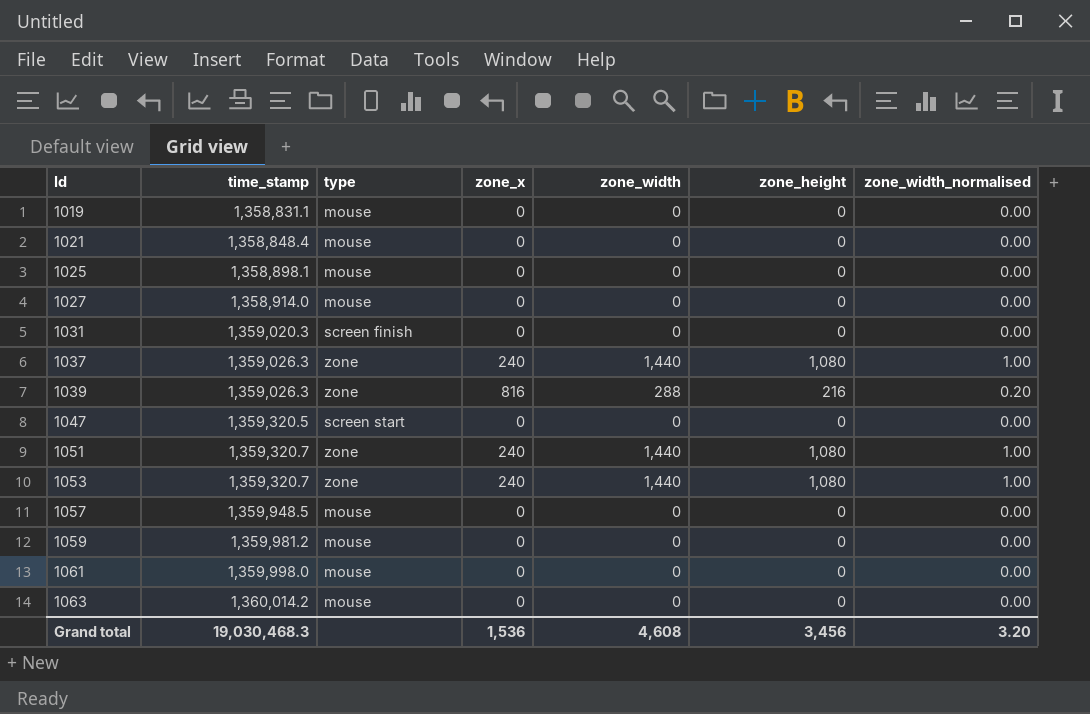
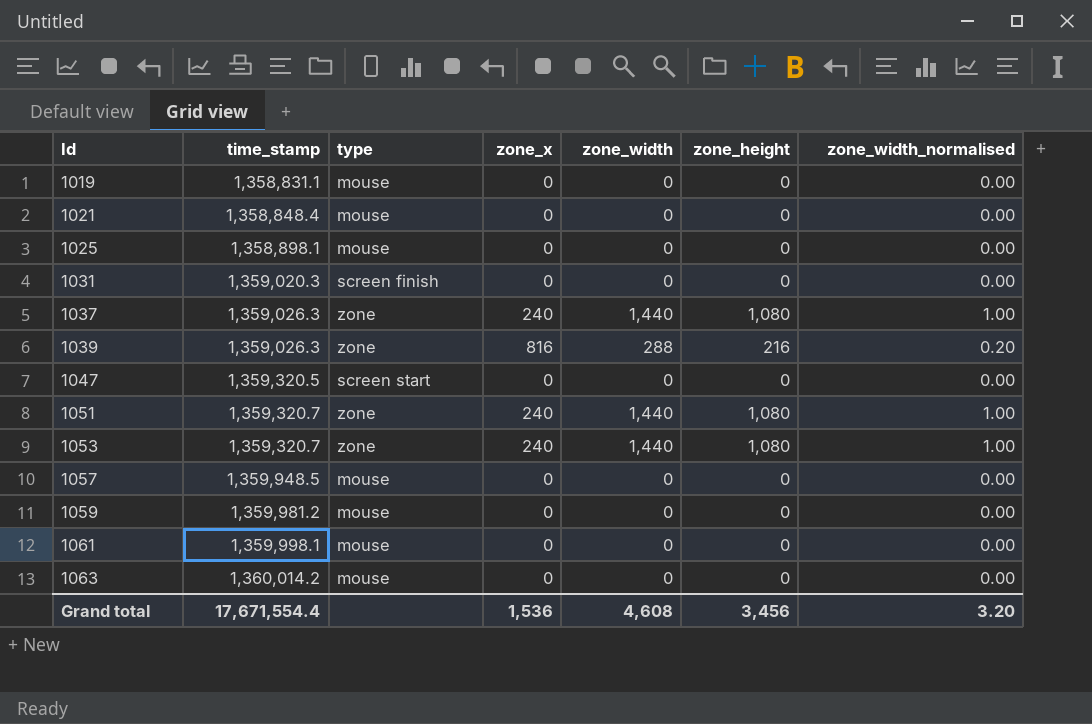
row 1027: 1,358,914.0 | mouse | 0 | 0 | 0 | 0.00 -> none
1061 | time_stamp: 1,359,998.0 -> 1,359,998.1
Grand total | time_stamp: 19,030,468.3 -> 17,671,554.4

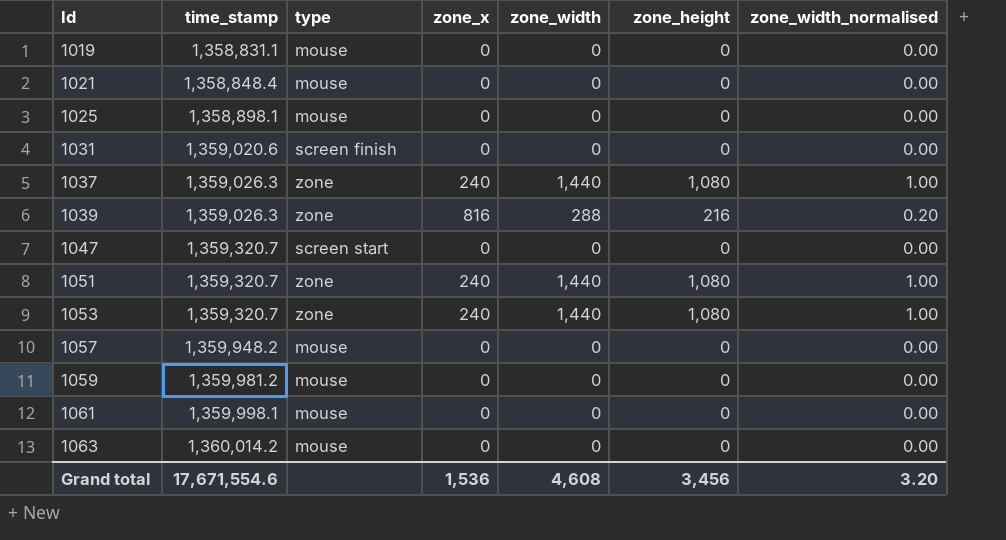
1031 | time_stamp: 1,359,020.3 -> 1,359,020.6
1047 | time_stamp: 1,359,320.5 -> 1,359,320.7
1057 | time_stamp: 1,359,948.5 -> 1,359,948.2
Grand total | time_stamp: 17,671,554.4 -> 17,671,554.6

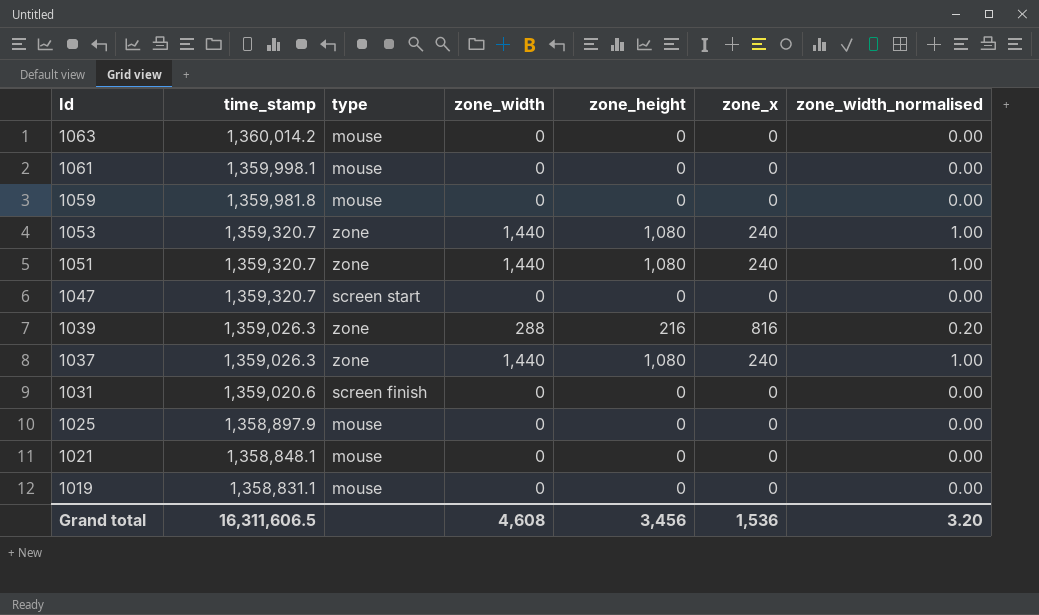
row order: Id ascending -> Id descending
column zone_x | position: 4 -> 6
row 1057: 1,359,948.2 | mouse | 0 | 0 | 0 | 0.00 -> none
1059 | time_stamp: 1,359,981.2 -> 1,359,981.8
1025 | time_stamp: 1,358,898.1 -> 1,358,897.9
1021 | time_stamp: 1,358,848.4 -> 1,358,848.1
Grand total | time_stamp: 17,671,554.6 -> 16,311,606.5

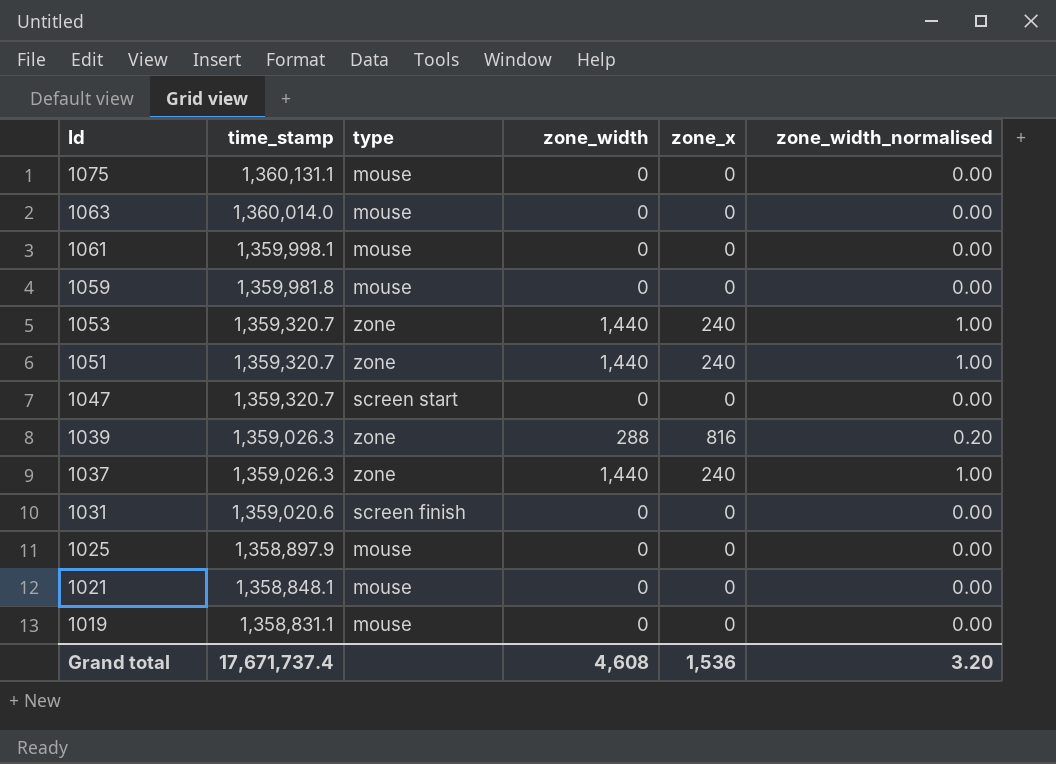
column zone_height | position: 5 -> none
row 1075: none -> 1,360,131.1 | mouse | 0 | 0 | 0.00
1063 | time_stamp: 1,360,014.2 -> 1,360,014.0
Grand total | time_stamp: 16,311,606.5 -> 17,671,737.4

